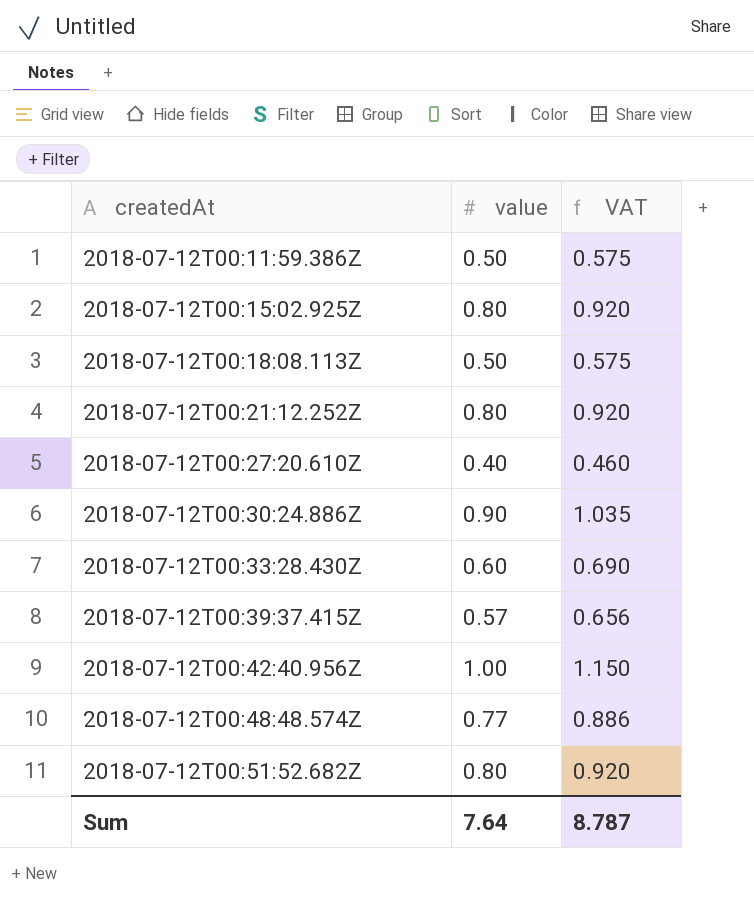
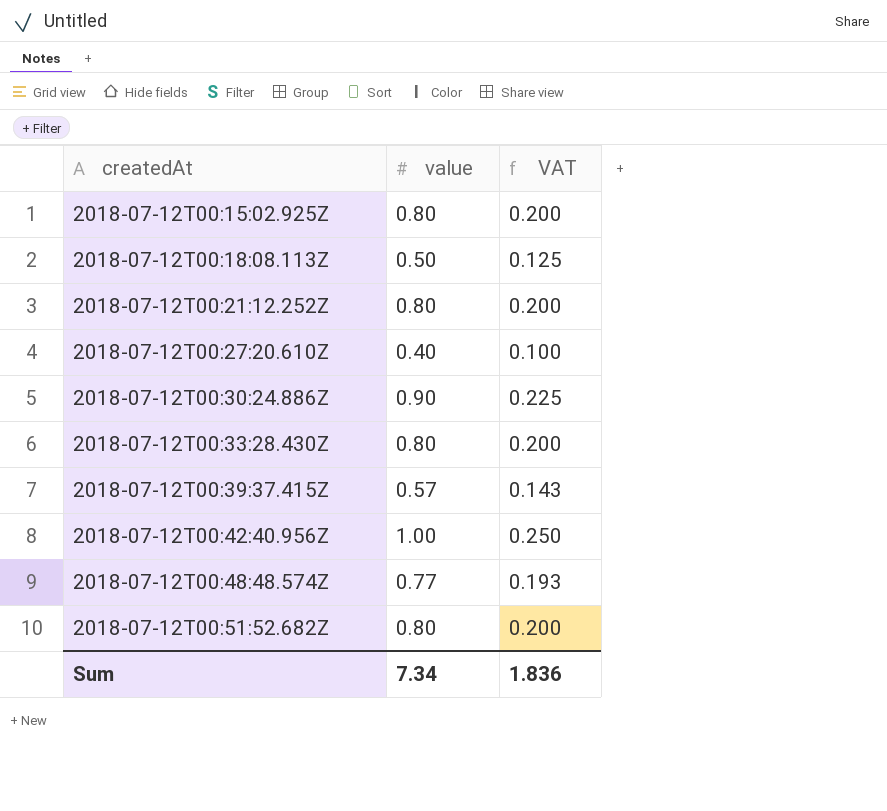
column VAT | formula: [value] * 1.15 -> [value] * 0.25
row 2018-07-12T00:11:59.386Z: 0.50 | 0.575 -> none
2018-07-12T00:33:28.430Z | value: 0.60 -> 0.80
Sum | value: 7.64 -> 7.34
Sum | VAT: 8.787 -> 1.836

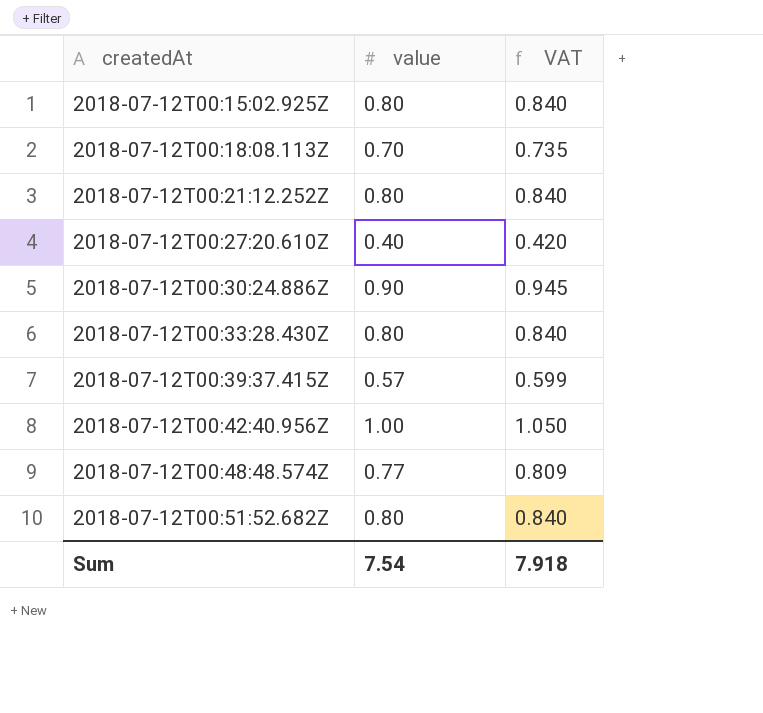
column VAT | formula: [value] * 0.25 -> [value] * 1.05
2018-07-12T00:18:08.113Z | value: 0.50 -> 0.70
Sum | value: 7.34 -> 7.54
Sum | VAT: 1.836 -> 7.918

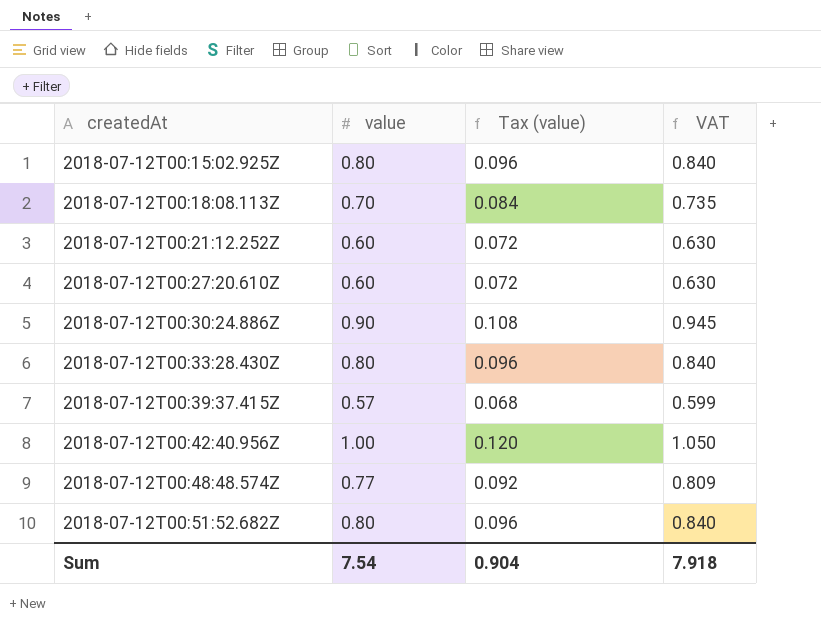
column Tax (value) | formula: none -> [value] * 0.12
2018-07-12T00:21:12.252Z | value: 0.80 -> 0.60
2018-07-12T00:21:12.252Z | VAT: 0.840 -> 0.630
2018-07-12T00:27:20.610Z | value: 0.40 -> 0.60
2018-07-12T00:27:20.610Z | VAT: 0.420 -> 0.630

